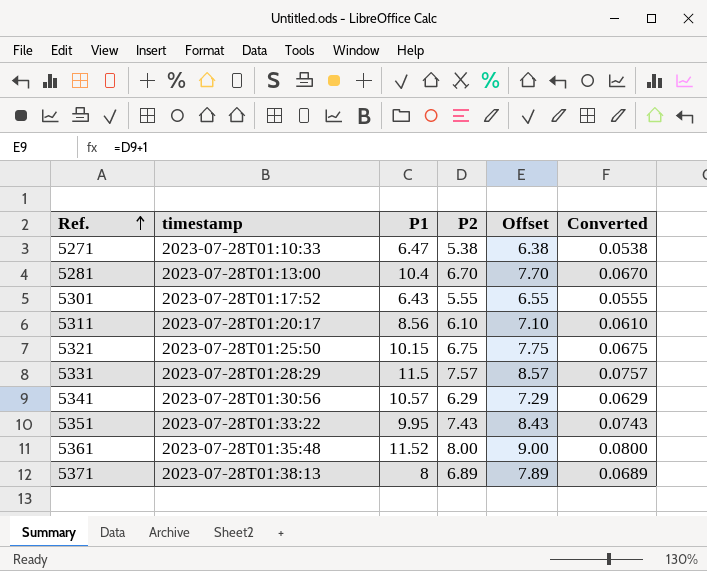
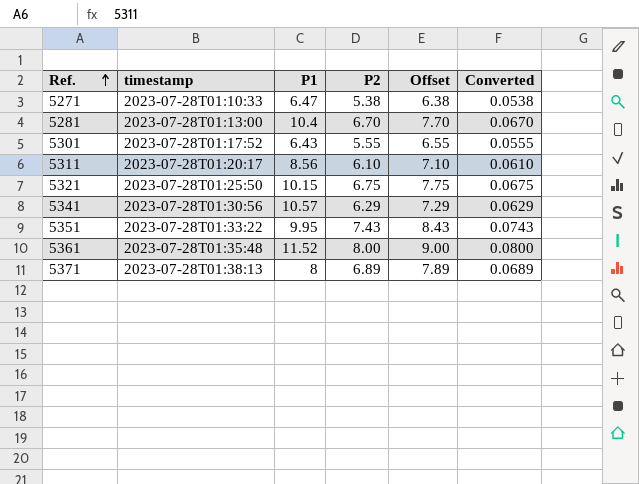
row 5331: 2023-07-28T01:28:29 | 11.5 | 7.57 | 8.57 | 0.0757 -> none

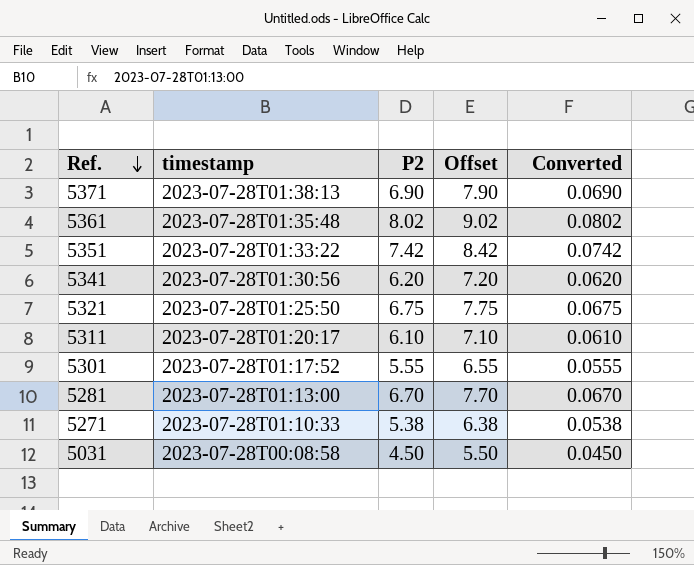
row order: Ref. ascending -> Ref. descending
column P1 | position: 3 -> none
5371 | P2: 6.89 -> 6.90
5371 | Offset: 7.89 -> 7.90
5371 | Converted: 0.0689 -> 0.0690
5361 | P2: 8.00 -> 8.02
5361 | Offset: 9.00 -> 9.02
5361 | Converted: 0.0800 -> 0.0802
5351 | P2: 7.43 -> 7.42
5351 | Offset: 8.43 -> 8.42
5351 | Converted: 0.0743 -> 0.0742
5341 | P2: 6.29 -> 6.20
5341 | Offset: 7.29 -> 7.20
5341 | Converted: 0.0629 -> 0.0620
row 5031: none -> 2023-07-28T00:08:58 | 4.50 | 5.50 | 0.0450

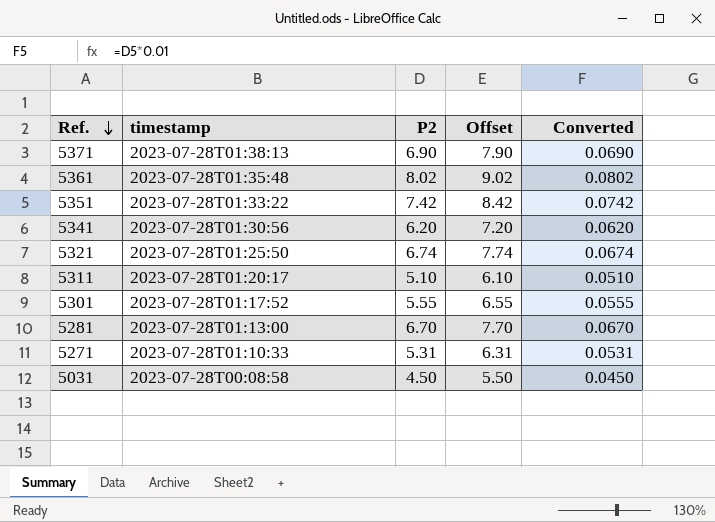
5321 | P2: 6.75 -> 6.74
5321 | Offset: 7.75 -> 7.74
5321 | Converted: 0.0675 -> 0.0674
5311 | P2: 6.10 -> 5.10
5311 | Offset: 7.10 -> 6.10
5311 | Converted: 0.0610 -> 0.0510
5271 | P2: 5.38 -> 5.31
5271 | Offset: 6.38 -> 6.31
5271 | Converted: 0.0538 -> 0.0531

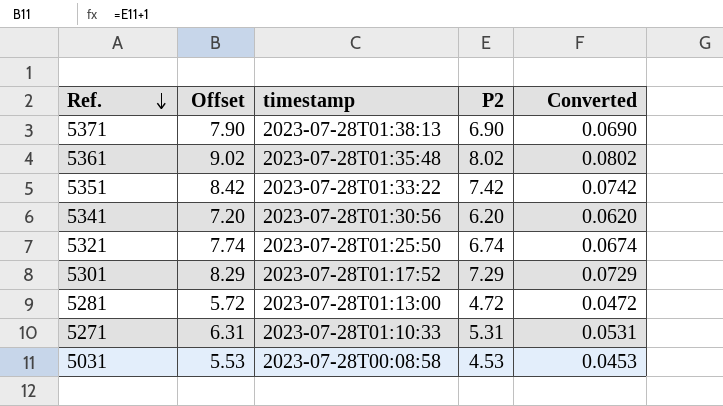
column Offset | position: 4 -> 2
row 5311: 2023-07-28T01:20:17 | 5.10 | 6.10 | 0.0510 -> none
5301 | Offset: 6.55 -> 8.29
5301 | P2: 5.55 -> 7.29
5301 | Converted: 0.0555 -> 0.0729
5281 | Offset: 7.70 -> 5.72
5281 | P2: 6.70 -> 4.72
5281 | Converted: 0.0670 -> 0.0472
5031 | Offset: 5.50 -> 5.53
5031 | P2: 4.50 -> 4.53
5031 | Converted: 0.0450 -> 0.0453

